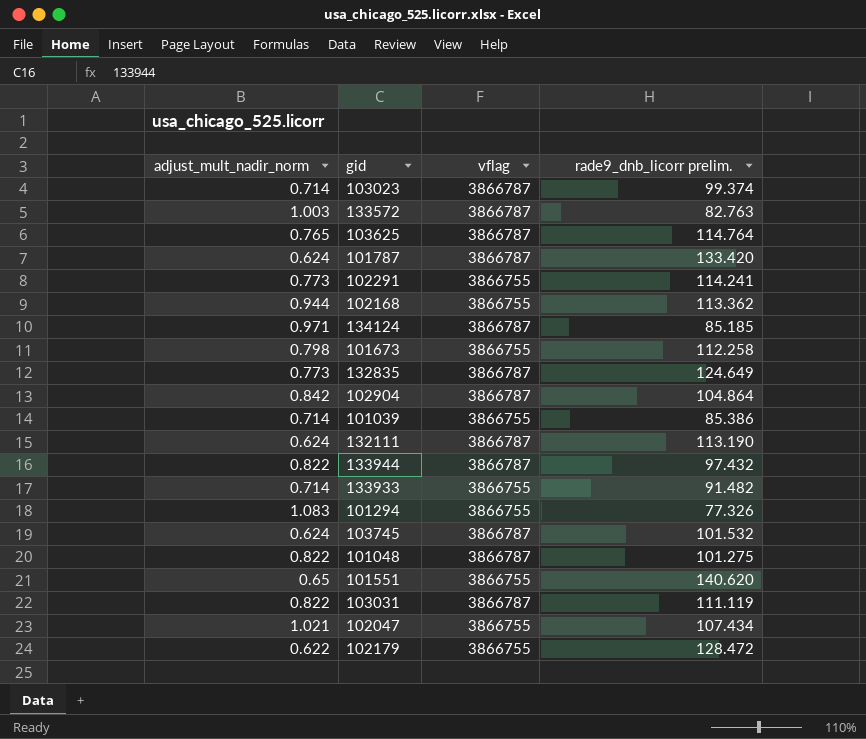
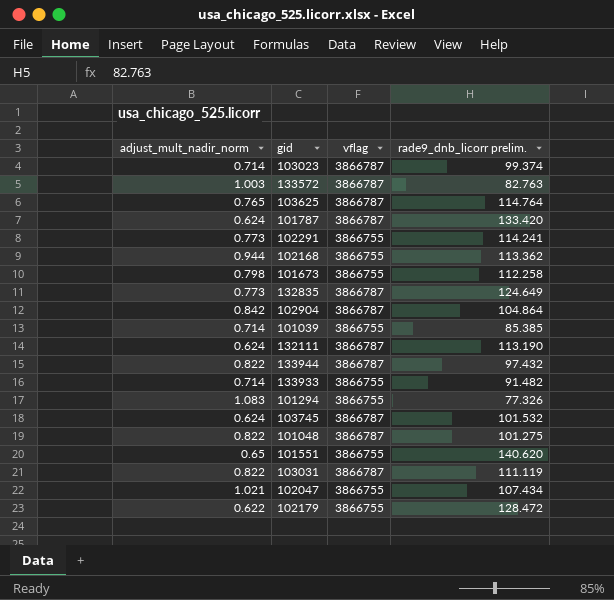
row 134124: 0.971 | 3866787 | 85.185 -> none
101039 | rade9_dnb_licorr prelim.: 85.386 -> 85.385

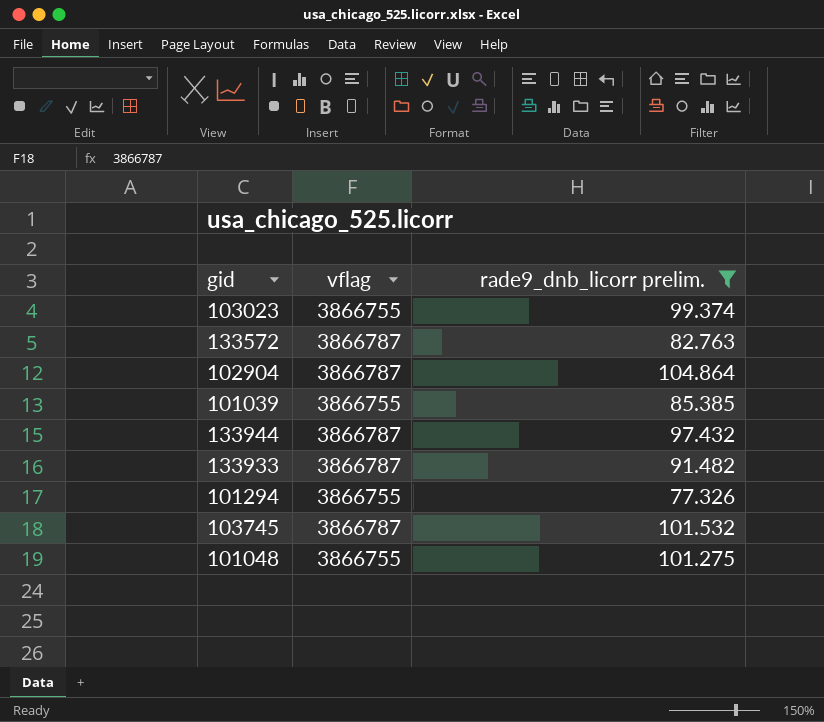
filter: none -> rade9_dnb_licorr prelim. <= 104.864
column adjust_mult_nadir_norm | position: 1 -> none
103023 | vflag: 3866787 -> 3866755
133933 | vflag: 3866755 -> 3866787
101048 | vflag: 3866787 -> 3866755

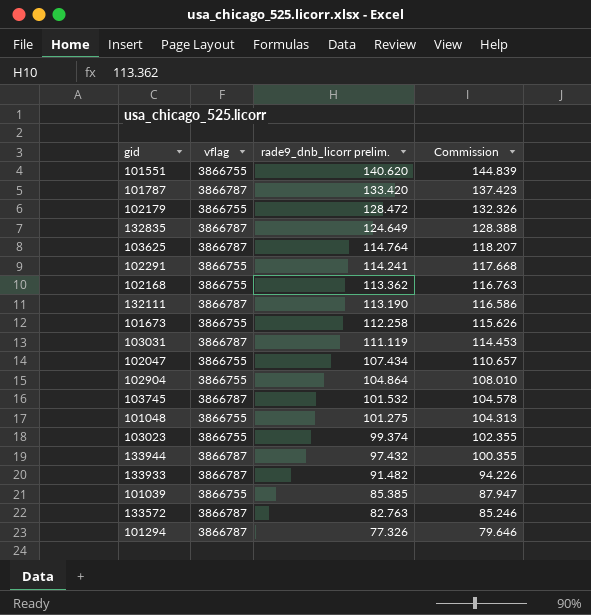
filter: rade9_dnb_licorr prelim. <= 104.864 -> none
row order: none -> rade9_dnb_licorr prelim. descending
column Commission | formula: none -> [rade9_dnb_licorr prelim.] * 1.03
102904 | vflag: 3866787 -> 3866755
101294 | vflag: 3866755 -> 3866787

